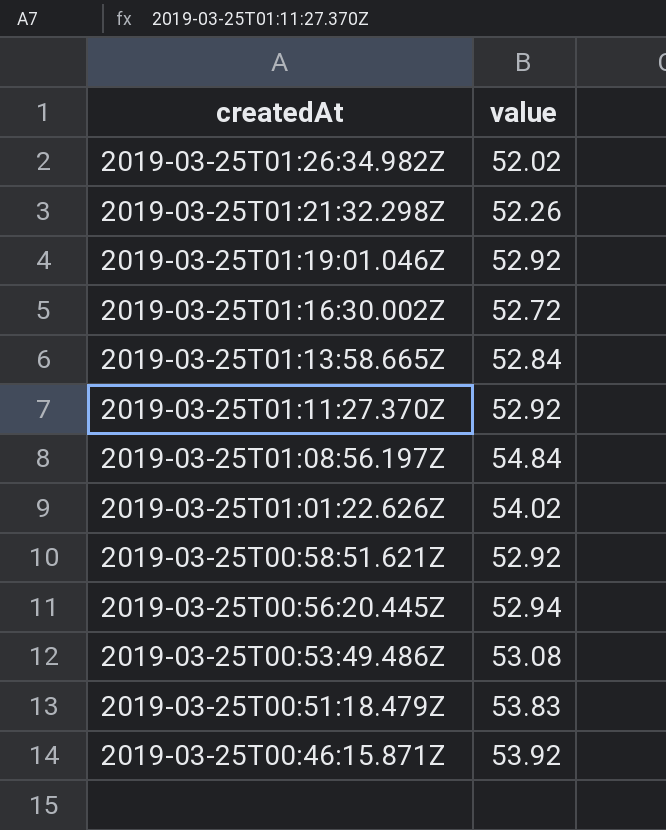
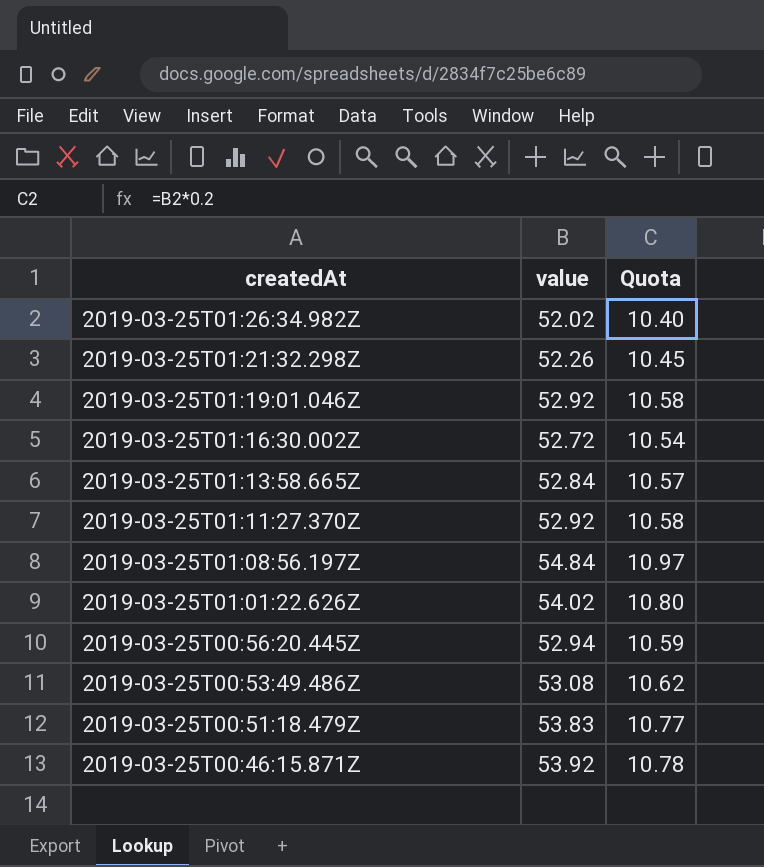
column Quota | formula: none -> [value] * 0.2
row 2019-03-25T00:58:51.621Z: 52.92 -> none

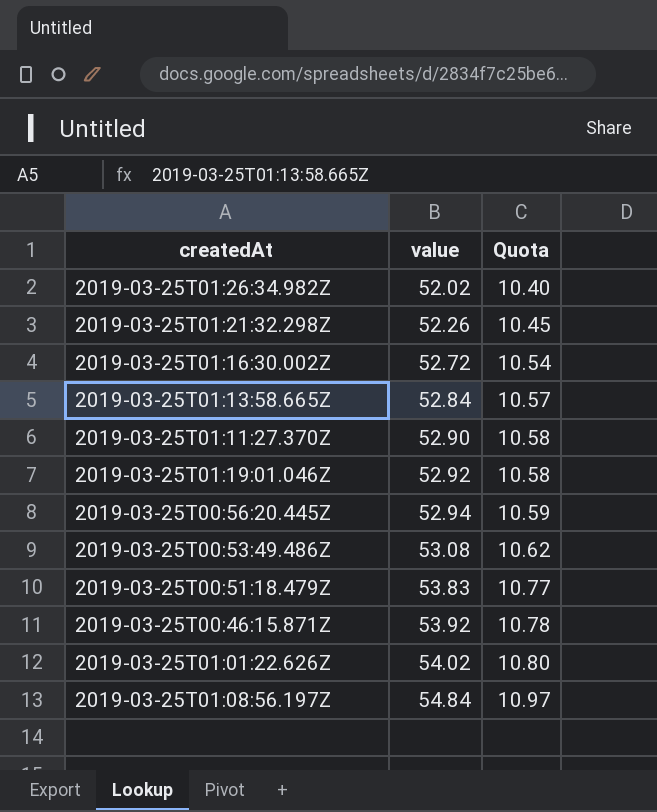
row order: createdAt descending -> value ascending
2019-03-25T01:11:27.370Z | value: 52.92 -> 52.90

